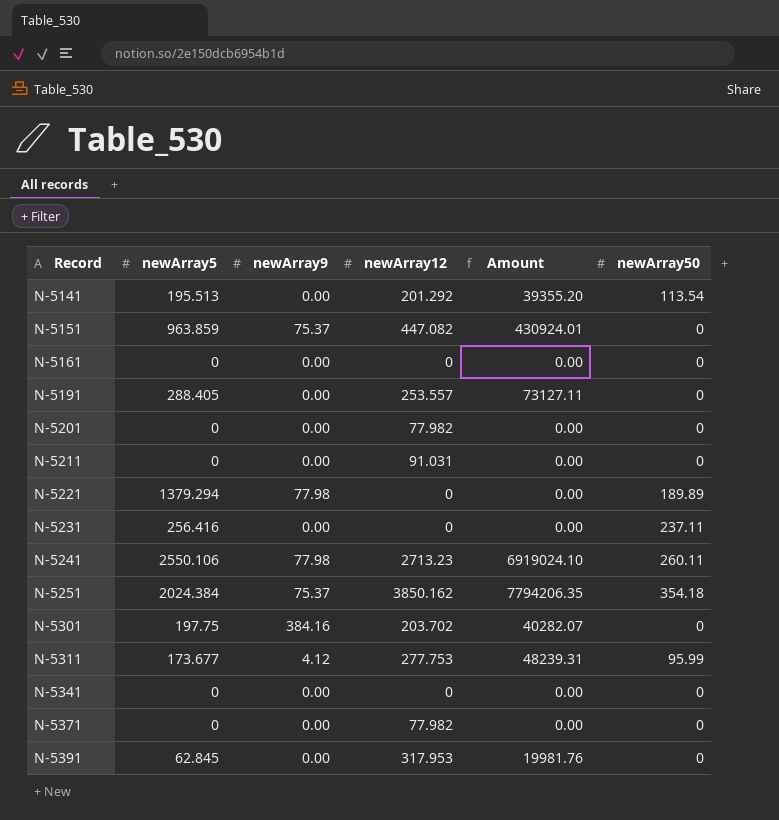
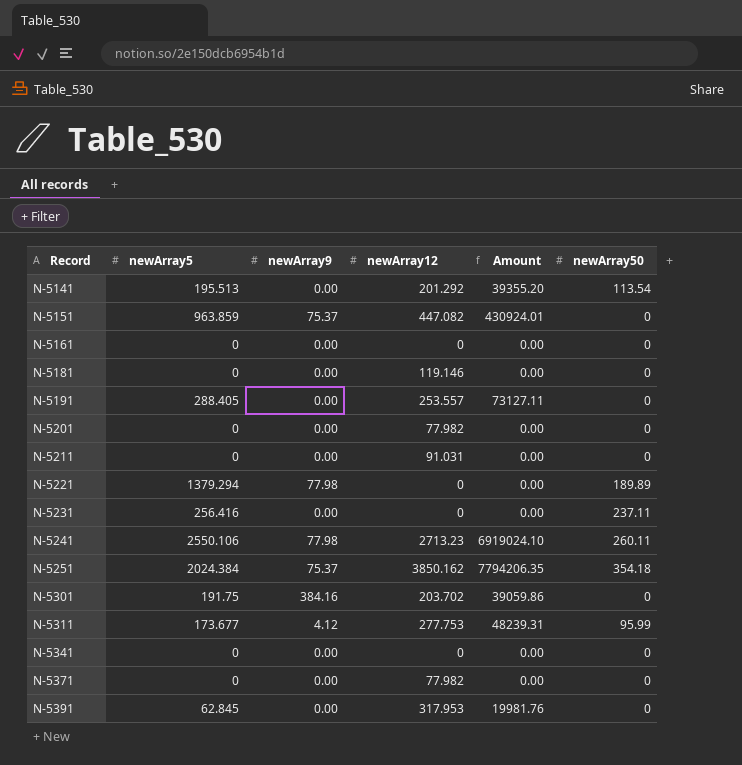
row N-5181: none -> 0 | 0.00 | 119.146 | 0.00 | 0
N-5301 | newArray5: 197.75 -> 191.75
N-5301 | Amount: 40282.07 -> 39059.86

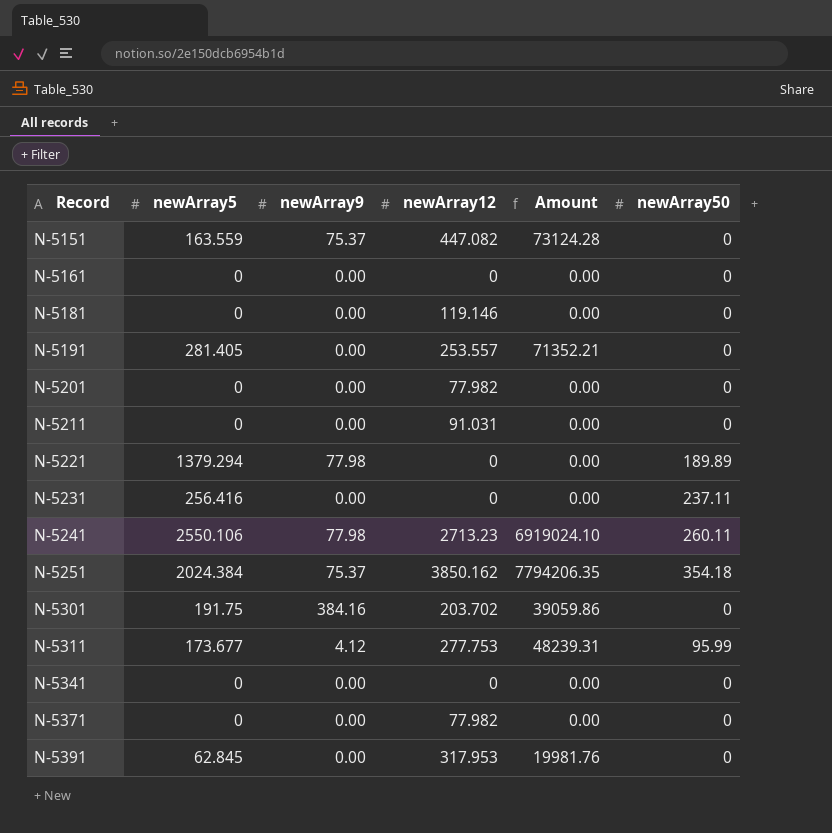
row N-5141: 195.513 | 0.00 | 201.292 | 39355.20 | 113.54 -> none
N-5151 | newArray5: 963.859 -> 163.559
N-5151 | Amount: 430924.01 -> 73124.28
N-5191 | newArray5: 288.405 -> 281.405
N-5191 | Amount: 73127.11 -> 71352.21

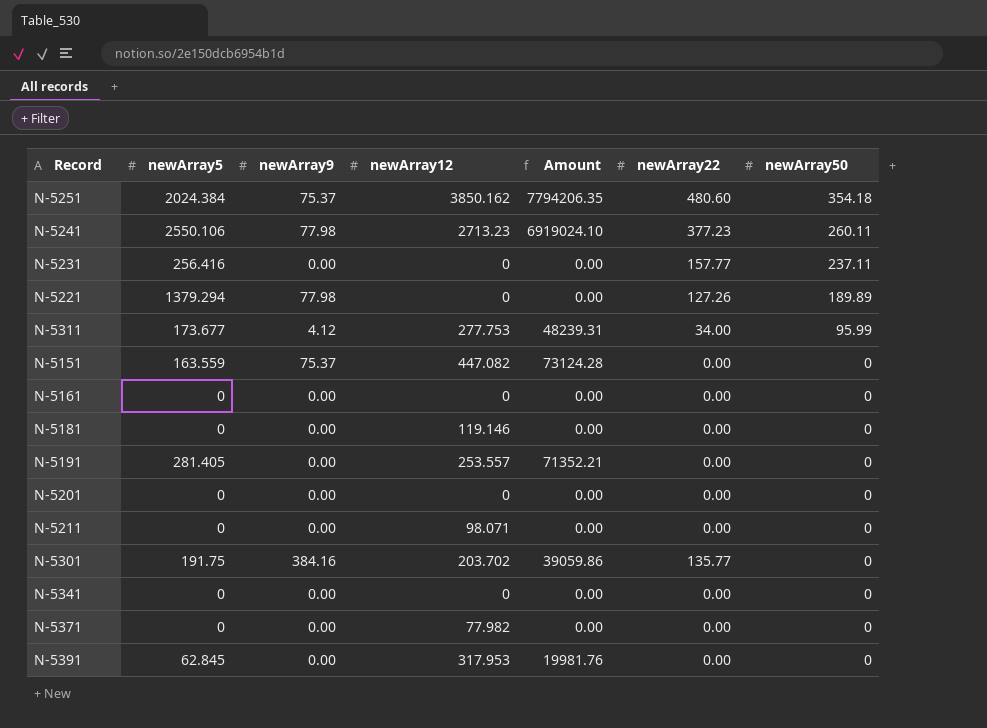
row order: Record ascending -> newArray50 descending
column newArray22 | position: none -> 6
N-5201 | newArray12: 77.982 -> 0
N-5211 | newArray12: 91.031 -> 98.071

